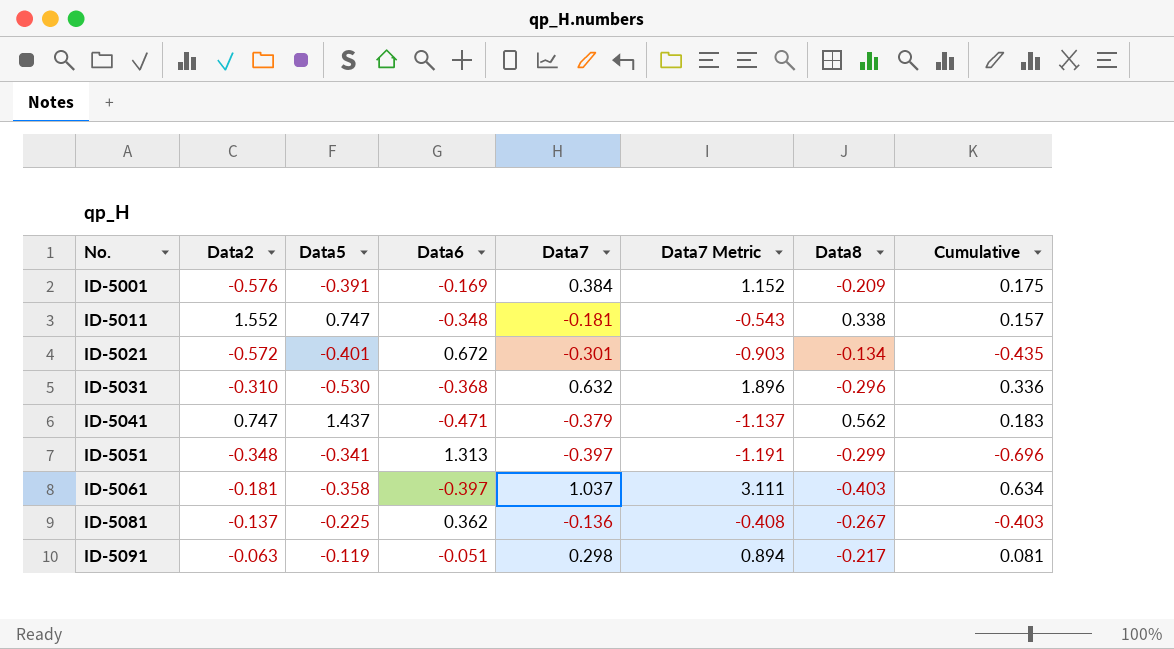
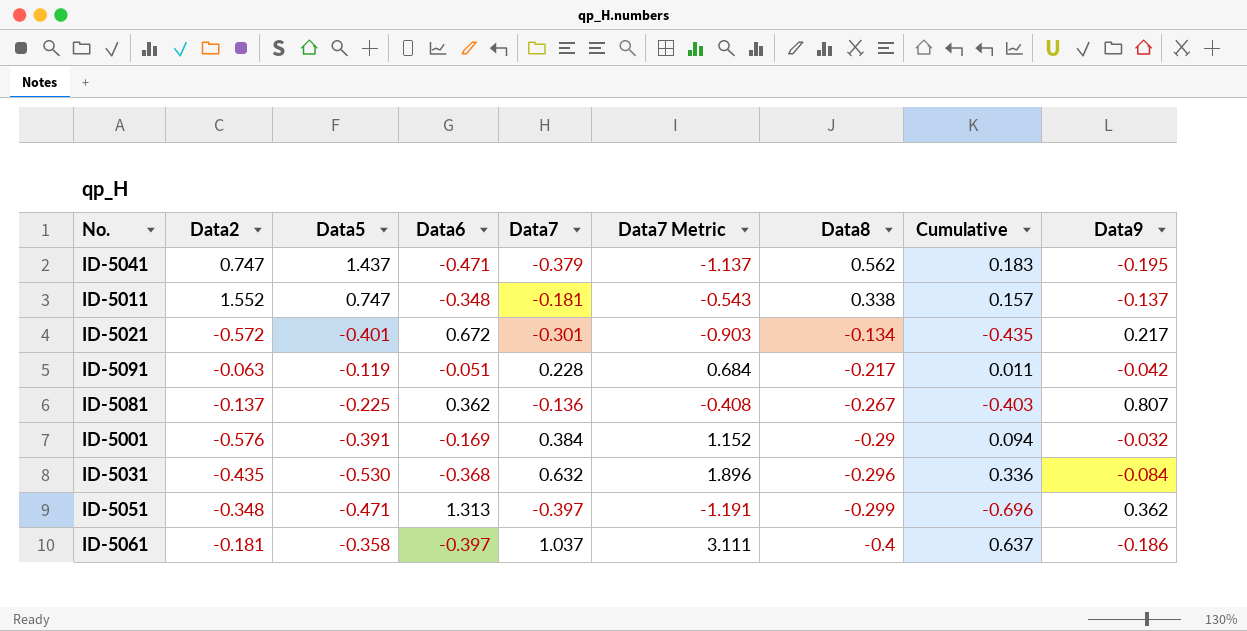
row order: No. ascending -> Data8 descending
column Data9 | position: none -> 9
ID-5091 | Data7: 0.298 -> 0.228
ID-5091 | Data7 Metric: 0.894 -> 0.684
ID-5091 | Cumulative: 0.081 -> 0.011
ID-5001 | Data8: -0.209 -> -0.29
ID-5001 | Cumulative: 0.175 -> 0.094
ID-5031 | Data2: -0.310 -> -0.435
ID-5051 | Data5: -0.341 -> -0.471
ID-5061 | Data8: -0.403 -> -0.4
ID-5061 | Cumulative: 0.634 -> 0.637

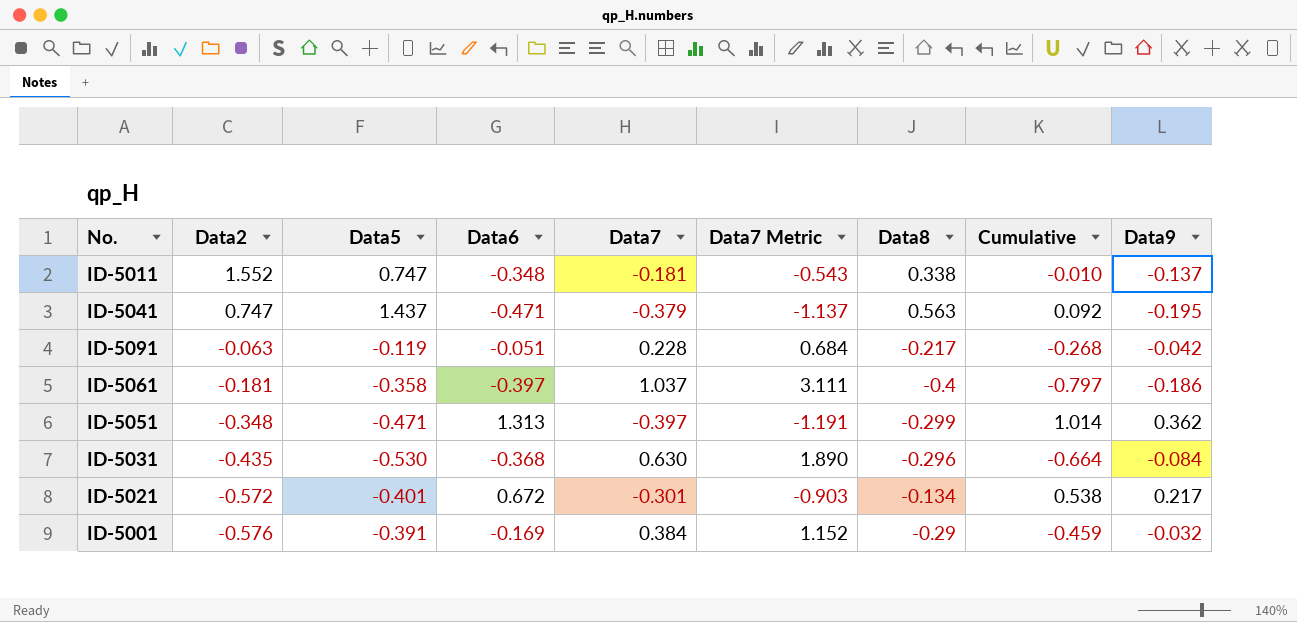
row order: Data8 descending -> Data2 descending
column Cumulative | formula: [Data7] + [Data8] -> [Data6] + [Data8]
row ID-5081: -0.137 | -0.225 | 0.362 | -0.136 | -0.408 | -0.267 | -0.403 | 0.807 -> none
ID-5041 | Data8: 0.562 -> 0.563
ID-5031 | Data7: 0.632 -> 0.630
ID-5031 | Data7 Metric: 1.896 -> 1.890

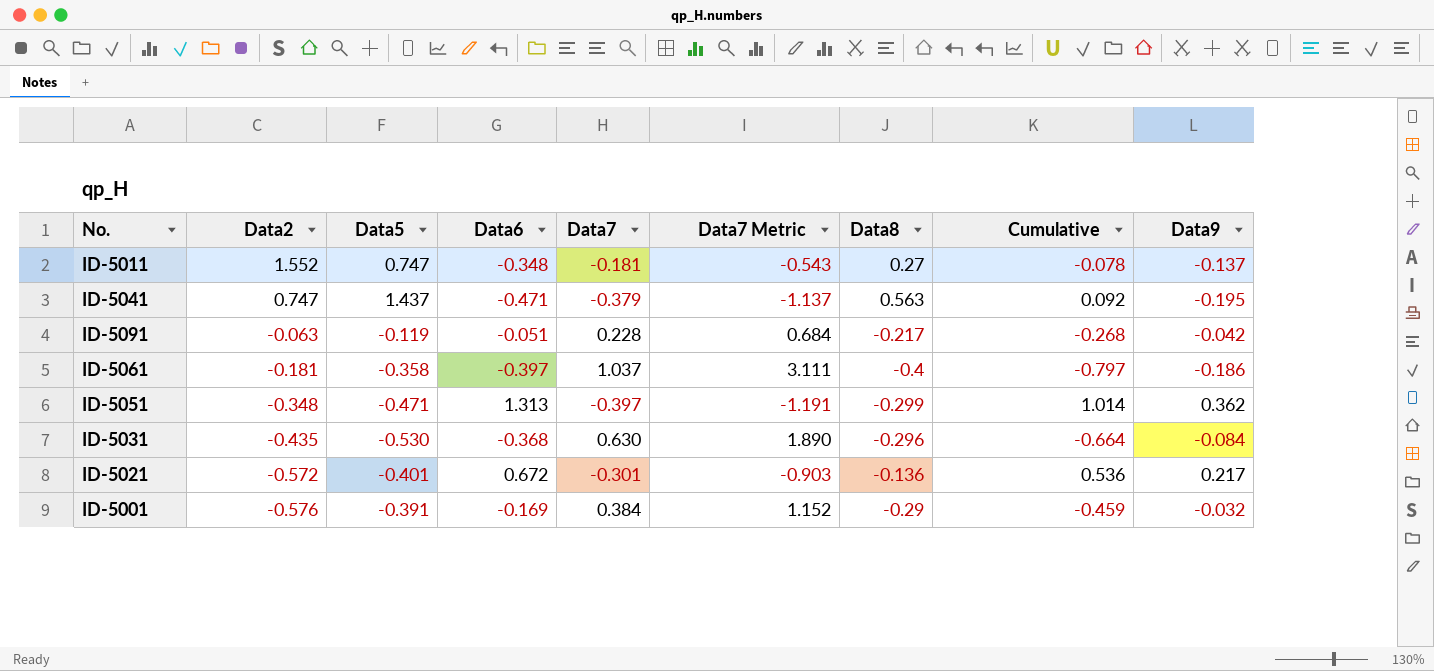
ID-5011 | Data8: 0.338 -> 0.27
ID-5011 | Cumulative: -0.010 -> -0.078
ID-5021 | Data8: -0.134 -> -0.136
ID-5021 | Cumulative: 0.538 -> 0.536

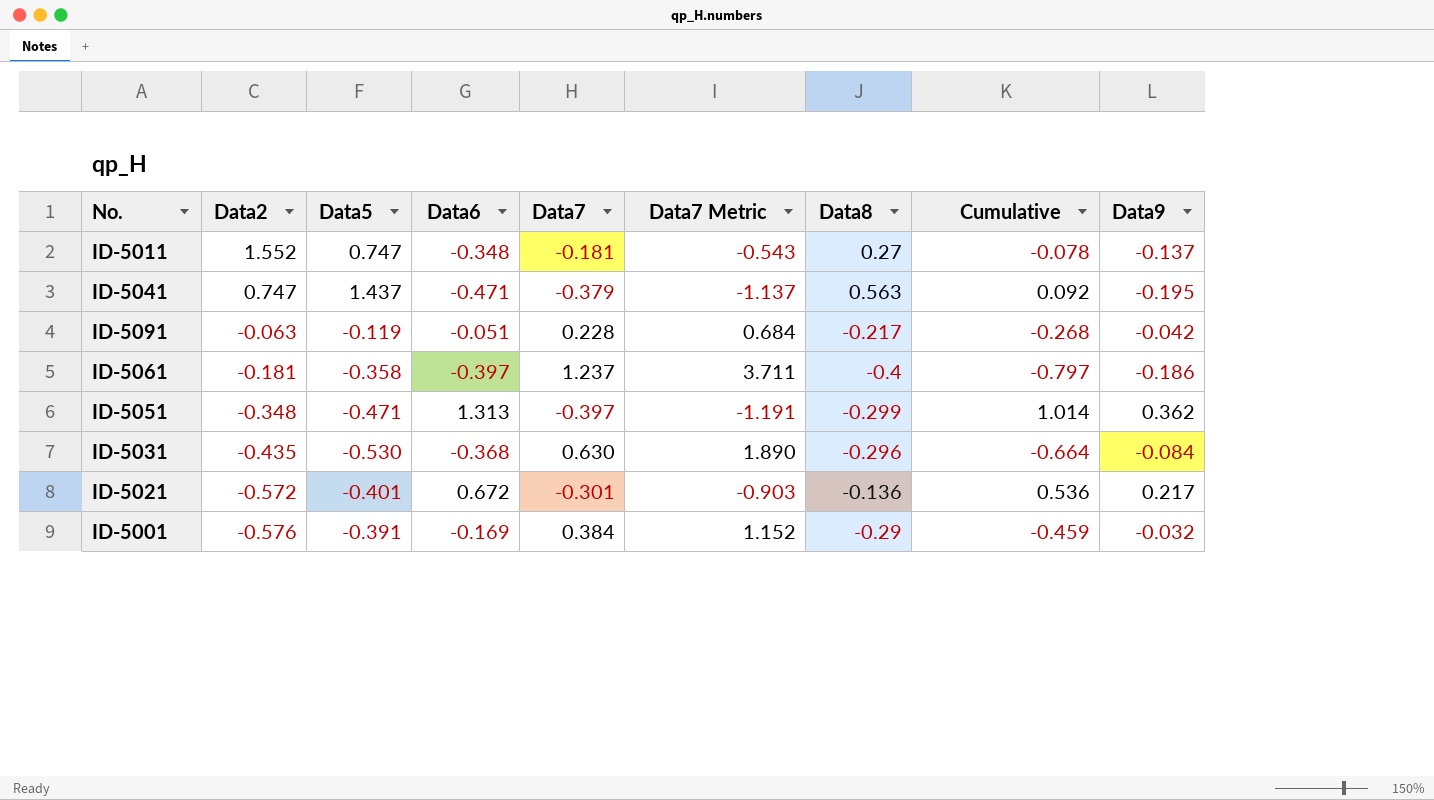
ID-5061 | Data7: 1.037 -> 1.237
ID-5061 | Data7 Metric: 3.111 -> 3.711

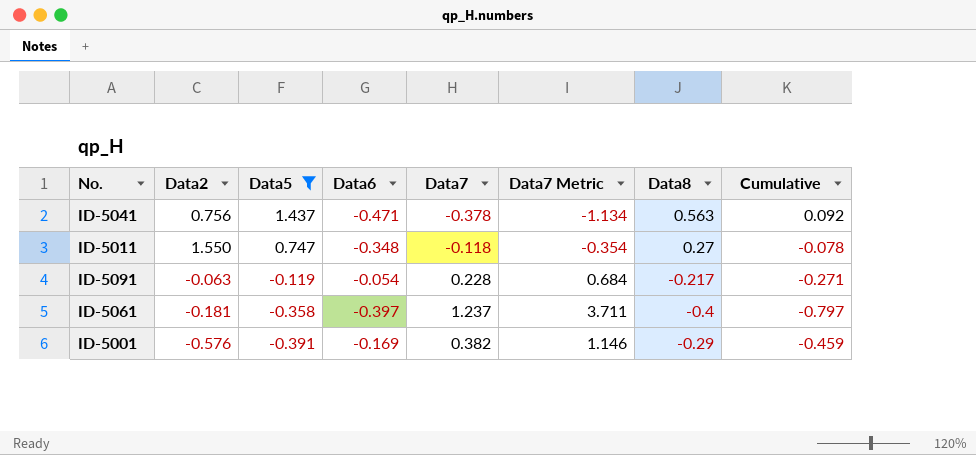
filter: none -> Data5 >= -0.391
row order: Data2 descending -> Data5 descending
column Data9 | position: 9 -> none
ID-5041 | Data2: 0.747 -> 0.756
ID-5041 | Data7: -0.379 -> -0.378
ID-5041 | Data7 Metric: -1.137 -> -1.134
ID-5011 | Data2: 1.552 -> 1.550
ID-5011 | Data7: -0.181 -> -0.118
ID-5011 | Data7 Metric: -0.543 -> -0.354
ID-5091 | Data6: -0.051 -> -0.054
ID-5091 | Cumulative: -0.268 -> -0.271
ID-5001 | Data7: 0.384 -> 0.382
ID-5001 | Data7 Metric: 1.152 -> 1.146

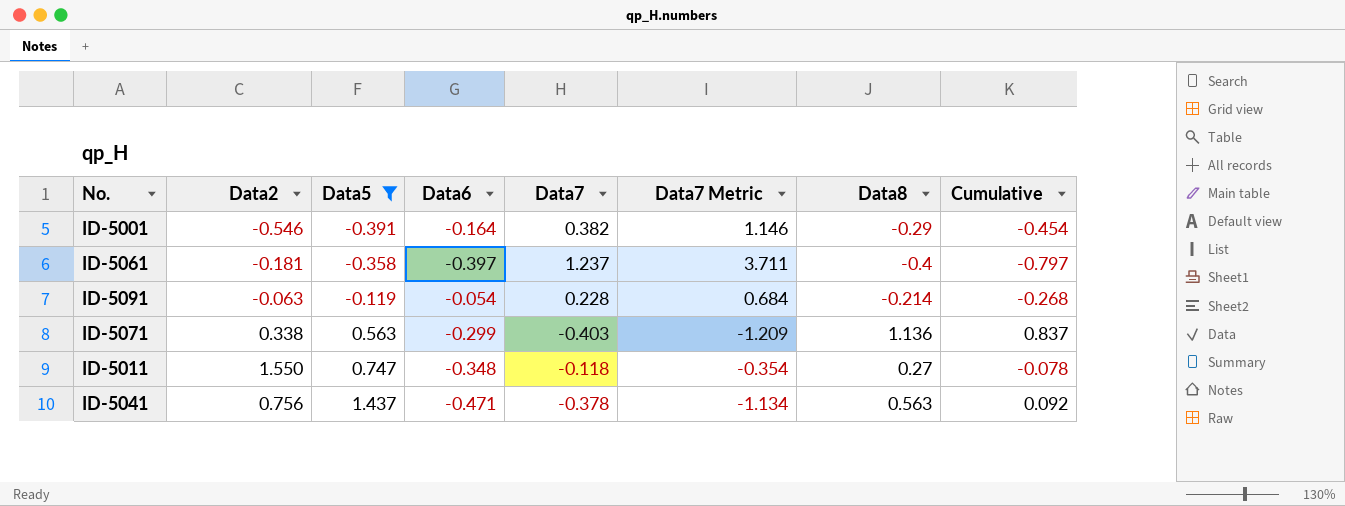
row order: Data5 descending -> Data5 ascending
ID-5001 | Data2: -0.576 -> -0.546
ID-5001 | Data6: -0.169 -> -0.164
ID-5001 | Cumulative: -0.459 -> -0.454
ID-5091 | Data8: -0.217 -> -0.214
ID-5091 | Cumulative: -0.271 -> -0.268
row ID-5071: none -> 0.338 | 0.563 | -0.299 | -0.403 | -1.209 | 1.136 | 0.837

